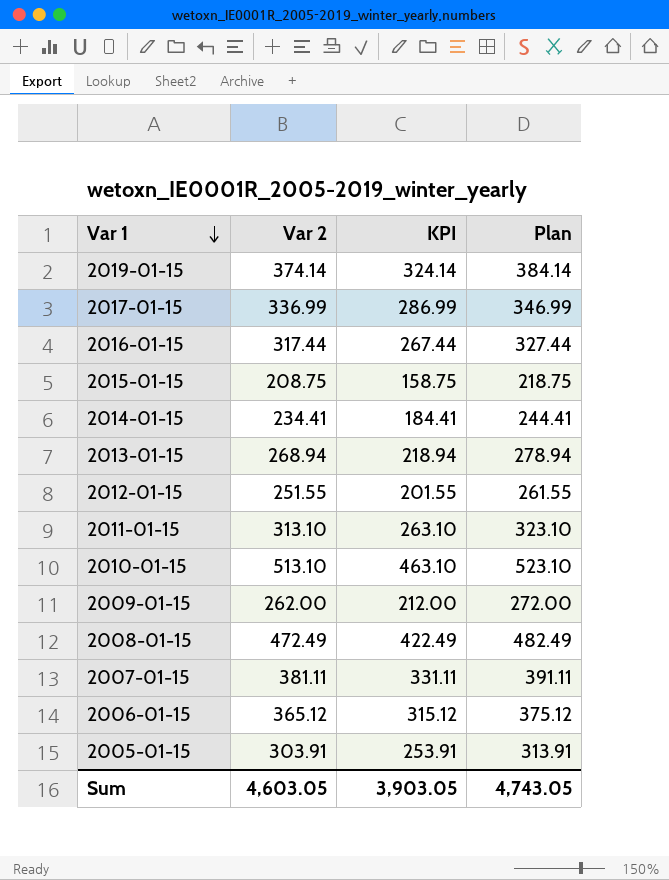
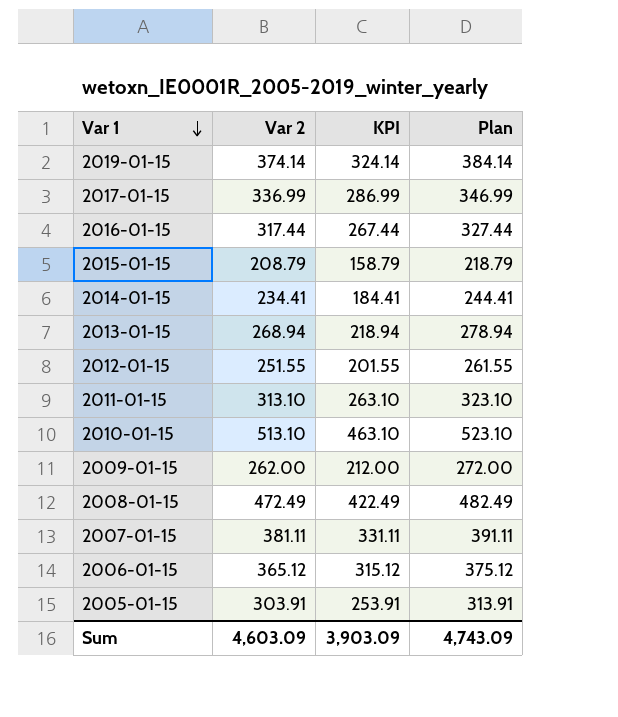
2015-01-15 | Var 2: 208.75 -> 208.79
2015-01-15 | KPI: 158.75 -> 158.79
2015-01-15 | Plan: 218.75 -> 218.79
Sum | Var 2: 4,603.05 -> 4,603.09
Sum | KPI: 3,903.05 -> 3,903.09
Sum | Plan: 4,743.05 -> 4,743.09

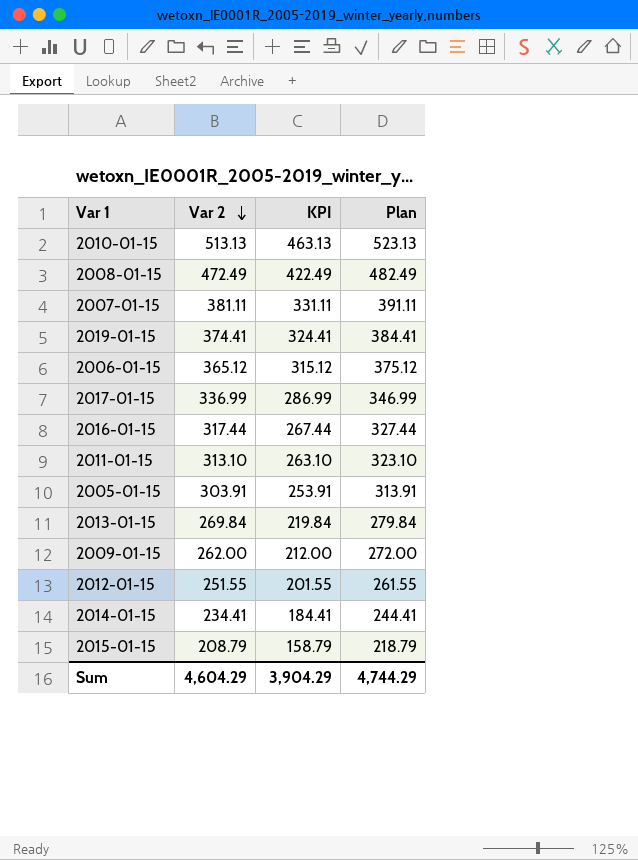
row order: Var 1 descending -> Var 2 descending
2010-01-15 | Var 2: 513.10 -> 513.13
2010-01-15 | KPI: 463.10 -> 463.13
2010-01-15 | Plan: 523.10 -> 523.13
2019-01-15 | Var 2: 374.14 -> 374.41
2019-01-15 | KPI: 324.14 -> 324.41
2019-01-15 | Plan: 384.14 -> 384.41
2013-01-15 | Var 2: 268.94 -> 269.84
2013-01-15 | KPI: 218.94 -> 219.84
2013-01-15 | Plan: 278.94 -> 279.84
Sum | Var 2: 4,603.09 -> 4,604.29
Sum | KPI: 3,903.09 -> 3,904.29
Sum | Plan: 4,743.09 -> 4,744.29

